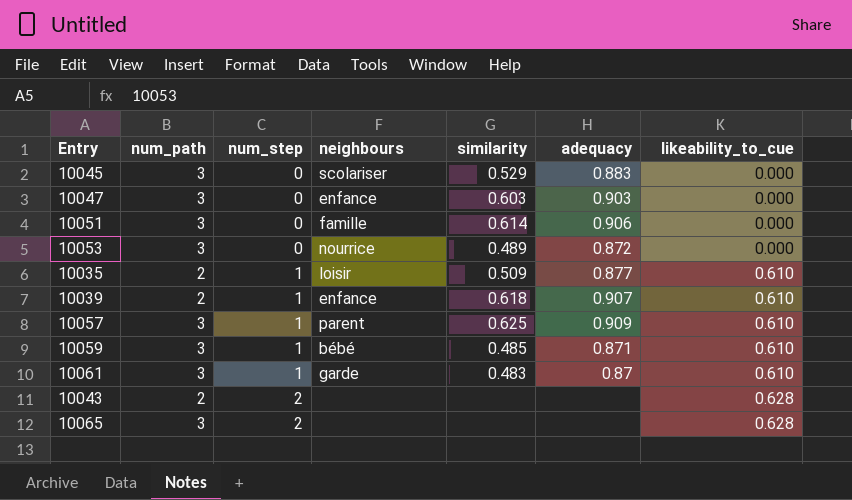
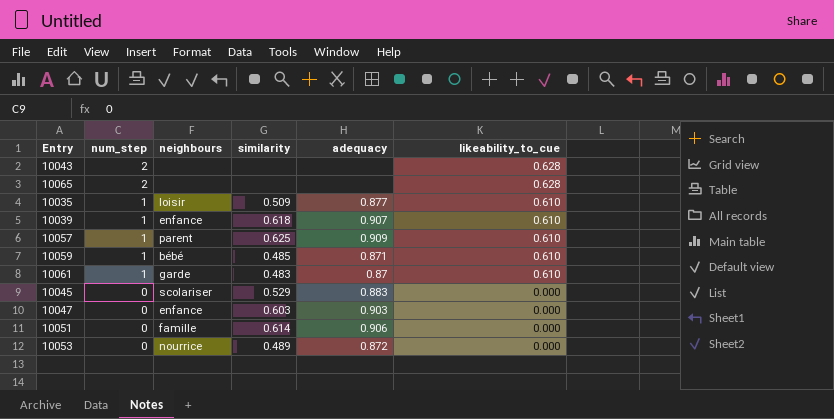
row order: num_step ascending -> num_step descending
column num_path | position: 2 -> none

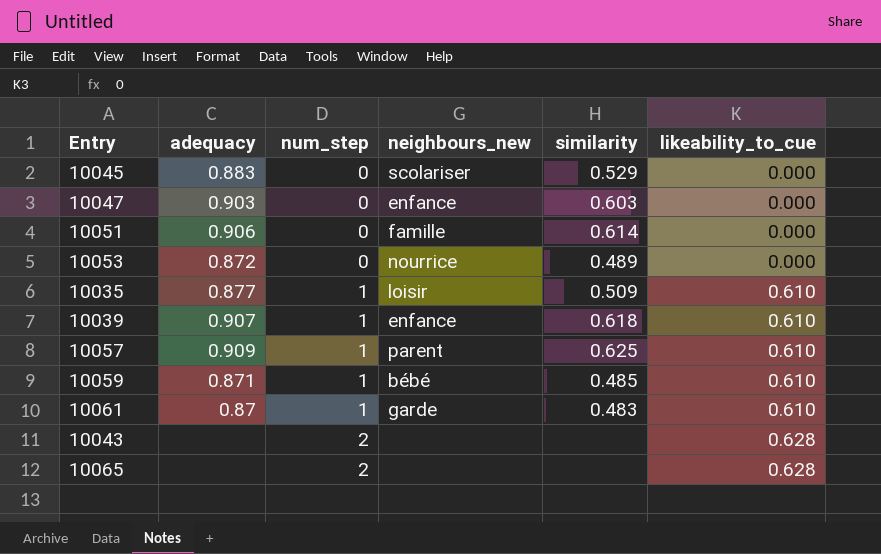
row order: num_step descending -> num_step ascending
column adequacy | position: 5 -> 2
column name: neighbours -> neighbours_new

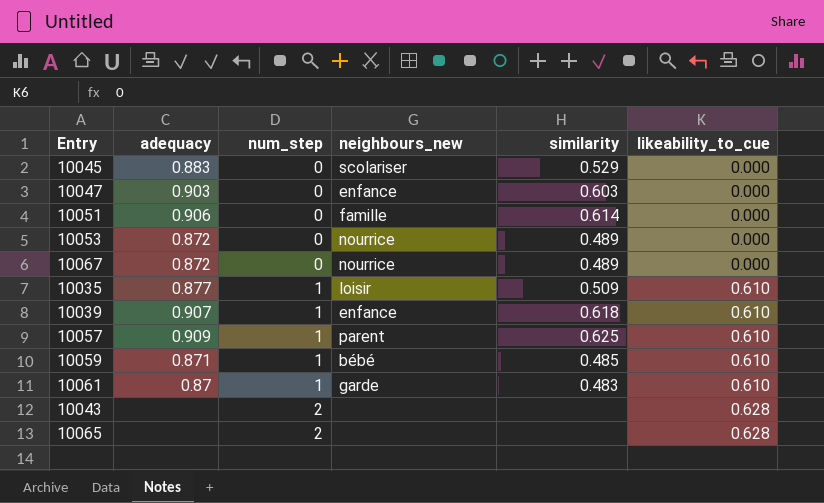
row 10067: none -> 0.872 | 0 | nourrice | 0.489 | 0.000

